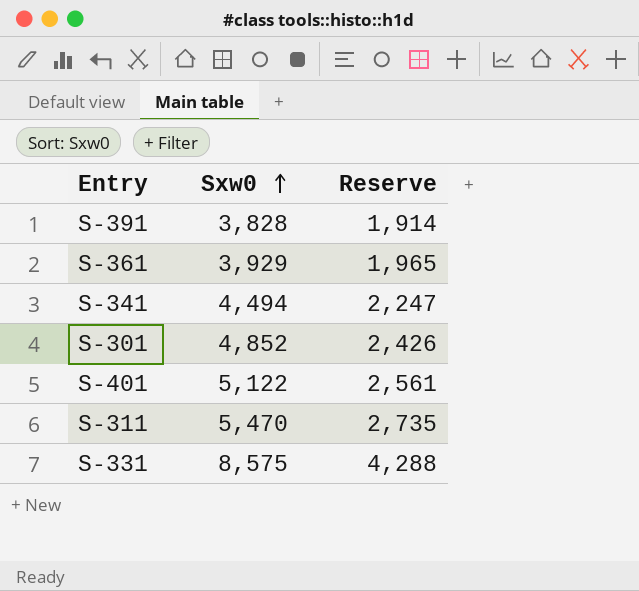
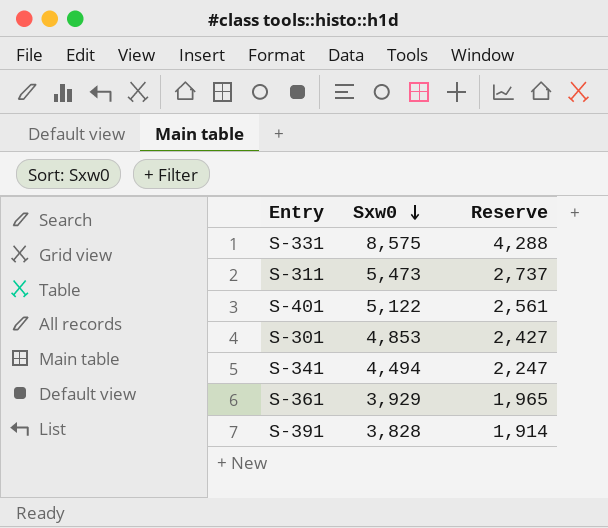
row order: Sxw0 ascending -> Sxw0 descending
S-311 | Sxw0: 5,470 -> 5,473
S-311 | Reserve: 2,735 -> 2,737
S-301 | Sxw0: 4,852 -> 4,853
S-301 | Reserve: 2,426 -> 2,427

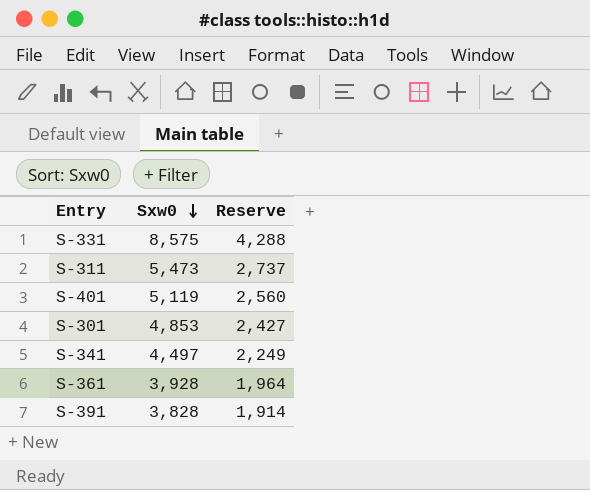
S-401 | Sxw0: 5,122 -> 5,119
S-401 | Reserve: 2,561 -> 2,560
S-341 | Sxw0: 4,494 -> 4,497
S-341 | Reserve: 2,247 -> 2,249
S-361 | Sxw0: 3,929 -> 3,928
S-361 | Reserve: 1,965 -> 1,964

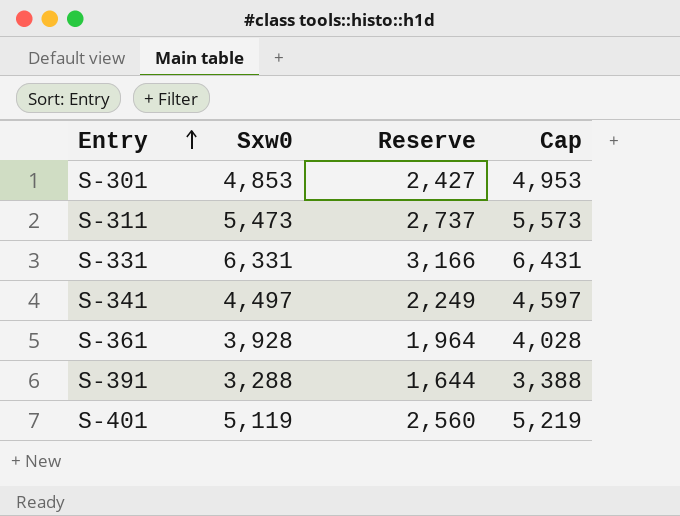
row order: Sxw0 descending -> Entry ascending
column Cap | formula: none -> [Sxw0] + 100
S-331 | Sxw0: 8,575 -> 6,331
S-331 | Reserve: 4,288 -> 3,166
S-391 | Sxw0: 3,828 -> 3,288
S-391 | Reserve: 1,914 -> 1,644

